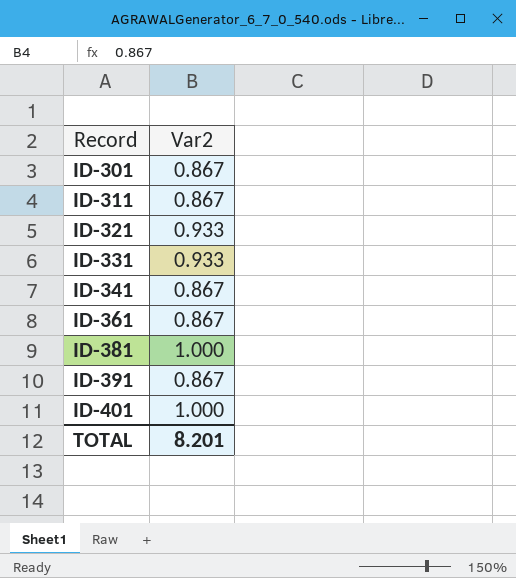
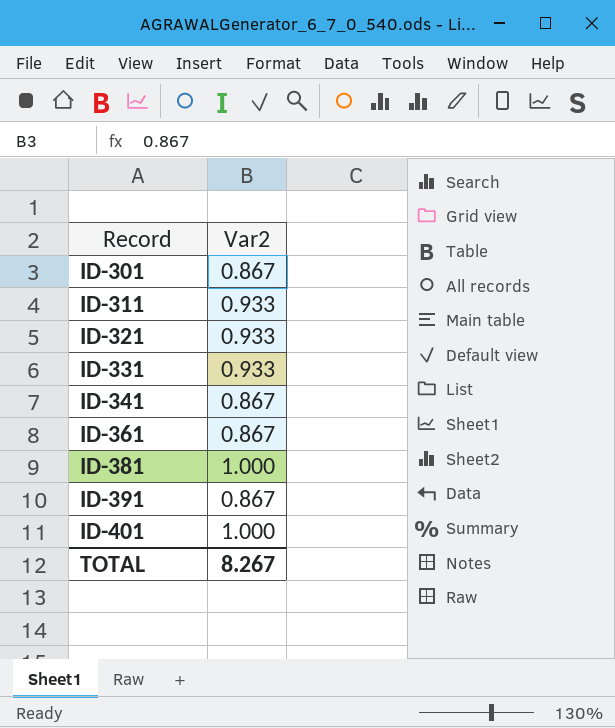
ID-311 | Var2: 0.867 -> 0.933
TOTAL | Var2: 8.201 -> 8.267

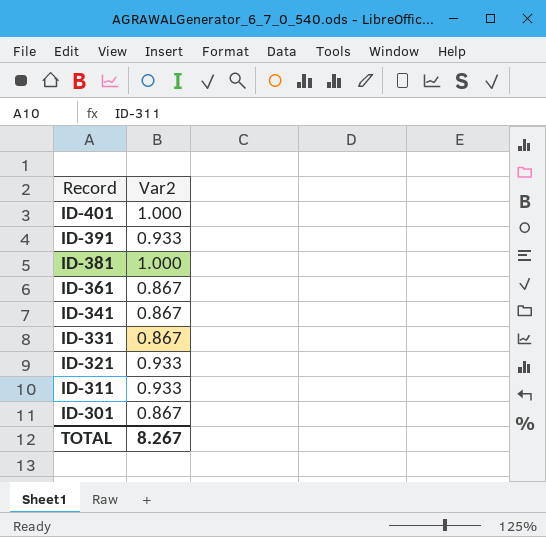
row order: Record ascending -> Record descending
ID-391 | Var2: 0.867 -> 0.933
ID-331 | Var2: 0.933 -> 0.867

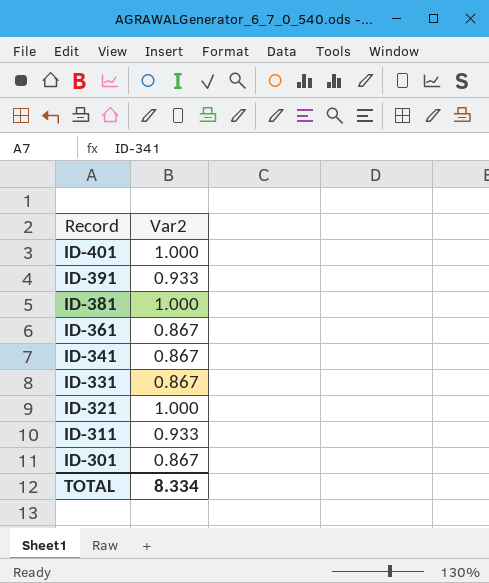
ID-321 | Var2: 0.933 -> 1.000
TOTAL | Var2: 8.267 -> 8.334

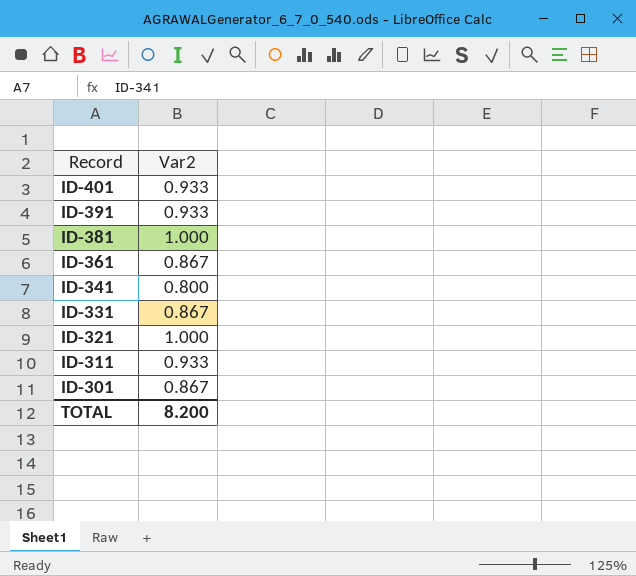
ID-401 | Var2: 1.000 -> 0.933
ID-341 | Var2: 0.867 -> 0.800
TOTAL | Var2: 8.334 -> 8.200

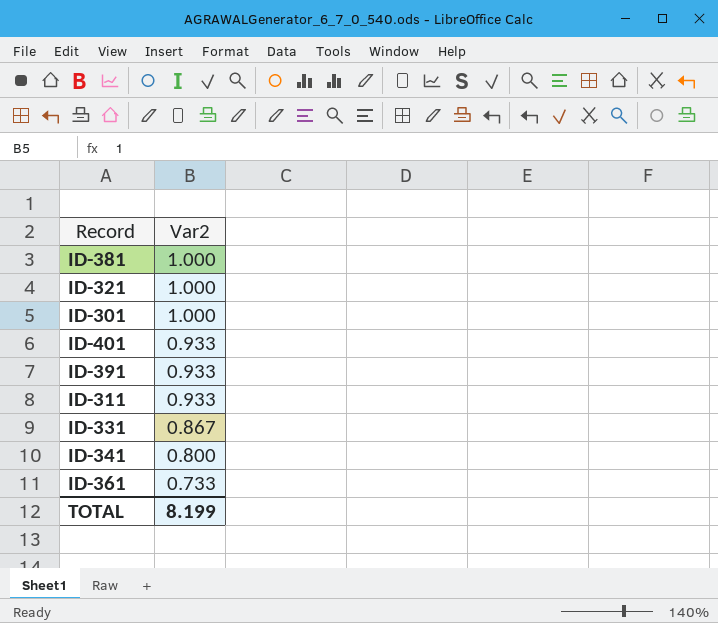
row order: Record descending -> Var2 descending
ID-301 | Var2: 0.867 -> 1.000
ID-361 | Var2: 0.867 -> 0.733
TOTAL | Var2: 8.200 -> 8.199

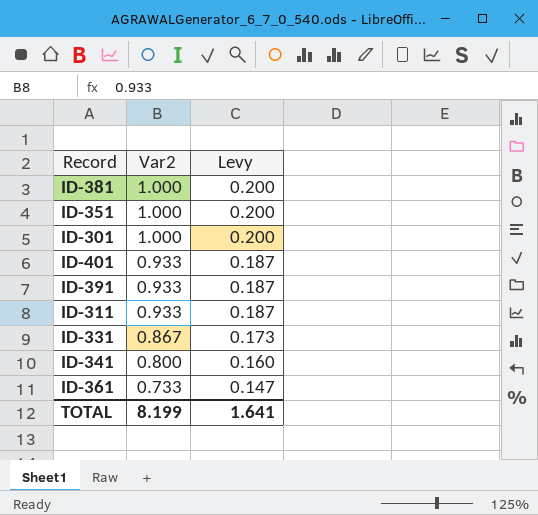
column Levy | formula: none -> [Var2] * 0.2
row ID-321: 1.000 -> none
row ID-351: none -> 1.000 | 0.200

